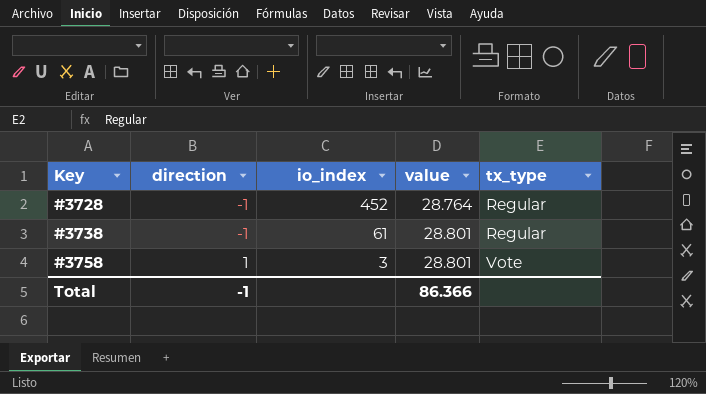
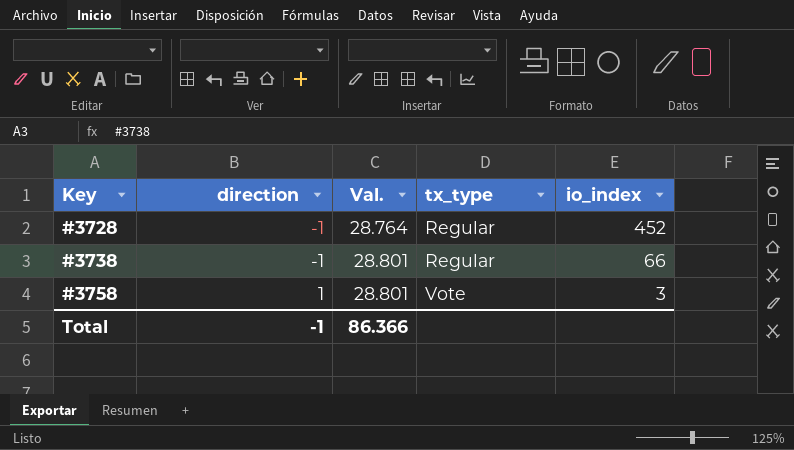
column name: value -> Val.
column io_index | position: 3 -> 5
#3738 | io_index: 61 -> 66

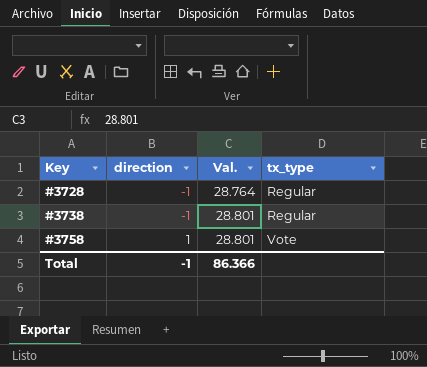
column io_index | position: 5 -> none

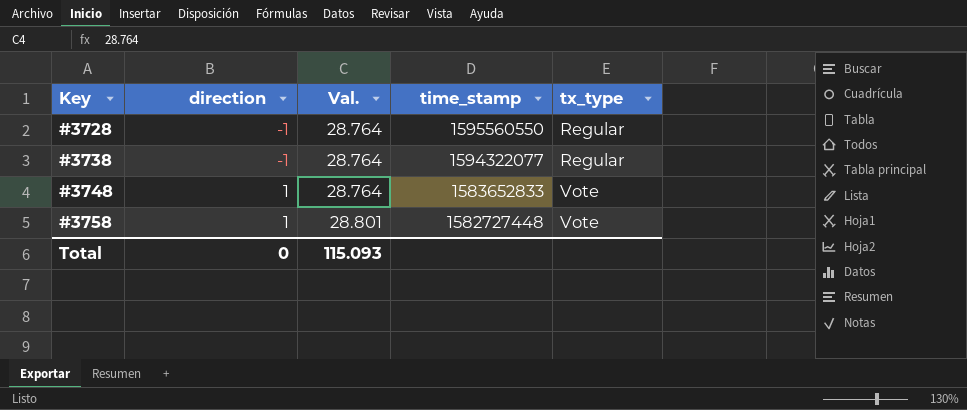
column time_stamp | position: none -> 4
#3738 | Val.: 28.801 -> 28.764
row #3748: none -> 1 | 28.764 | 1583652833 | Vote
Total | direction: -1 -> 0
Total | Val.: 86.366 -> 115.093

